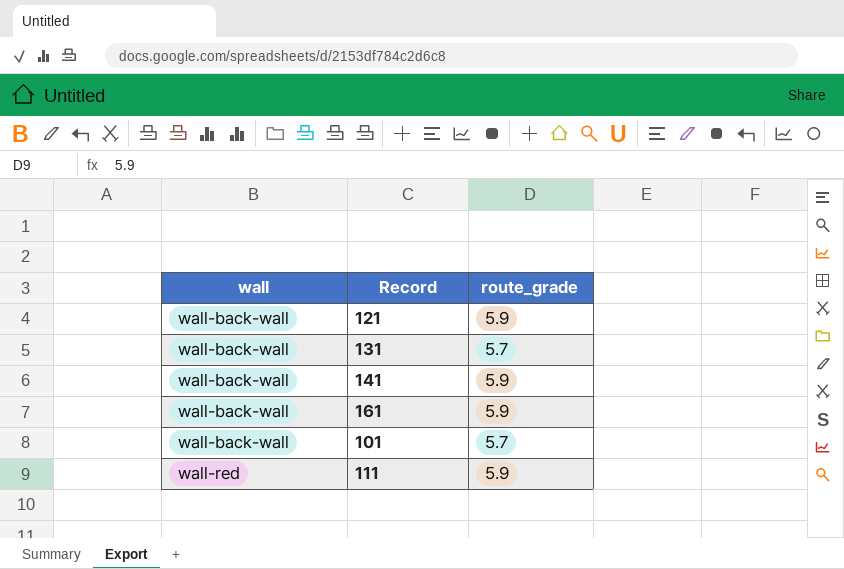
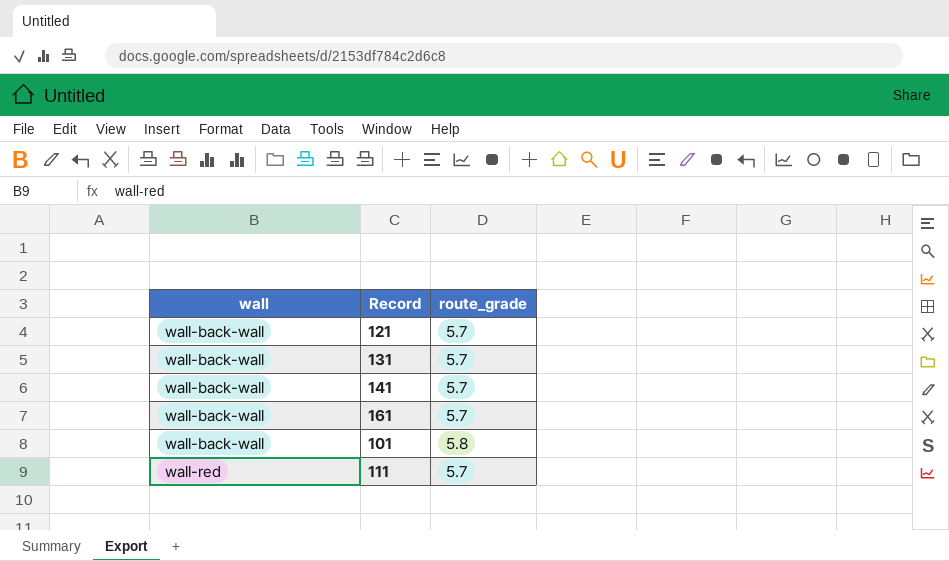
121 | route_grade: 5.9 -> 5.7
141 | route_grade: 5.9 -> 5.7
161 | route_grade: 5.9 -> 5.7
101 | route_grade: 5.7 -> 5.8
111 | route_grade: 5.9 -> 5.7

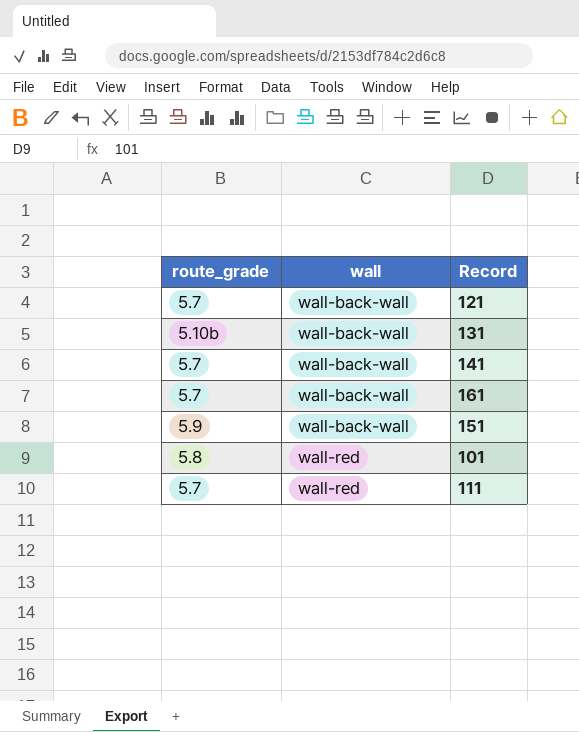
column route_grade | position: 3 -> 1
131 | route_grade: 5.7 -> 5.10b
row 151: none -> 5.9 | wall-back-wall
101 | wall: wall-back-wall -> wall-red

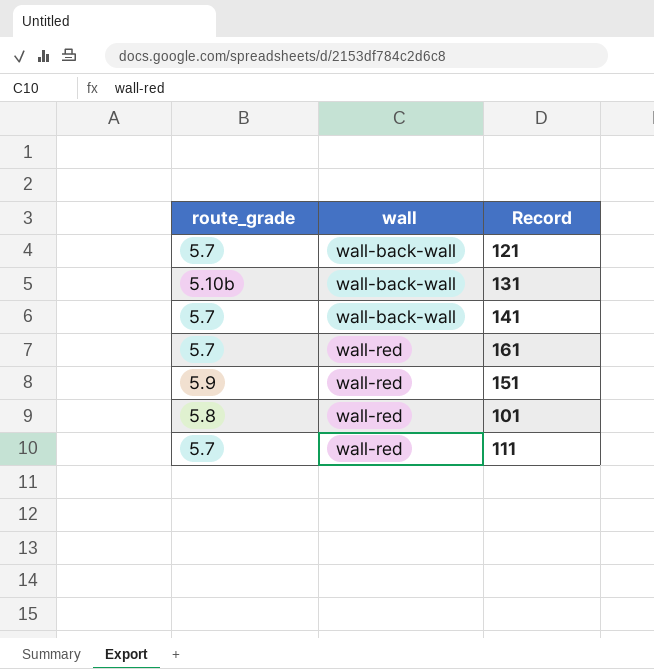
161 | wall: wall-back-wall -> wall-red
151 | wall: wall-back-wall -> wall-red

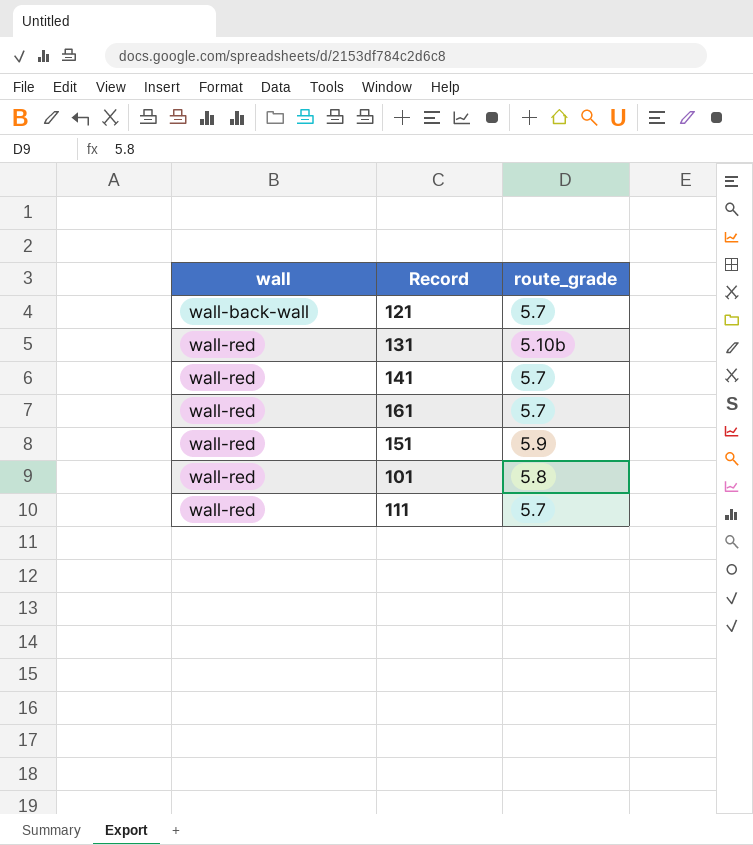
column route_grade | position: 1 -> 3
131 | wall: wall-back-wall -> wall-red
141 | wall: wall-back-wall -> wall-red

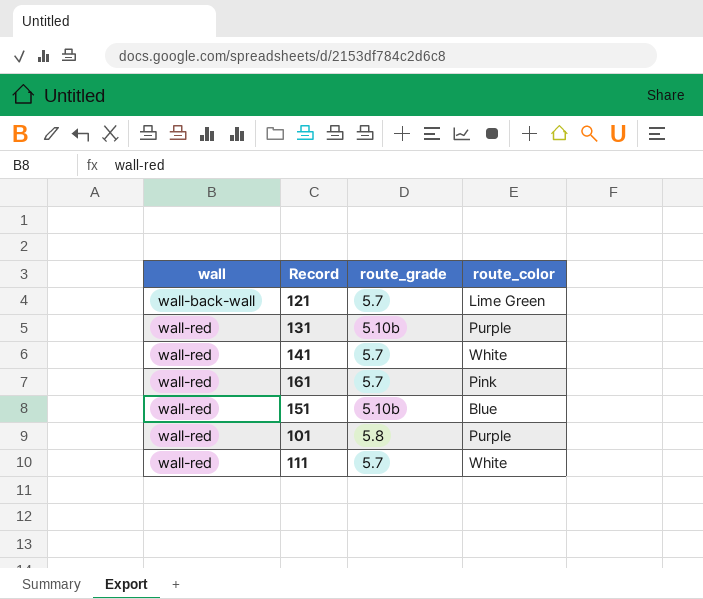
column route_color | position: none -> 4
151 | route_grade: 5.9 -> 5.10b

